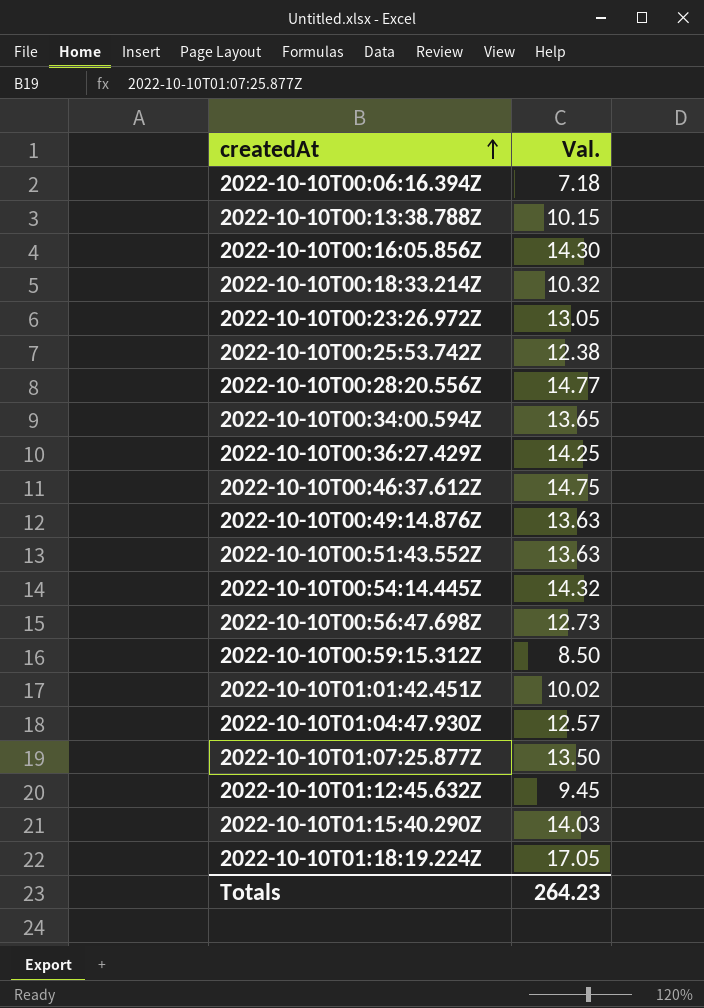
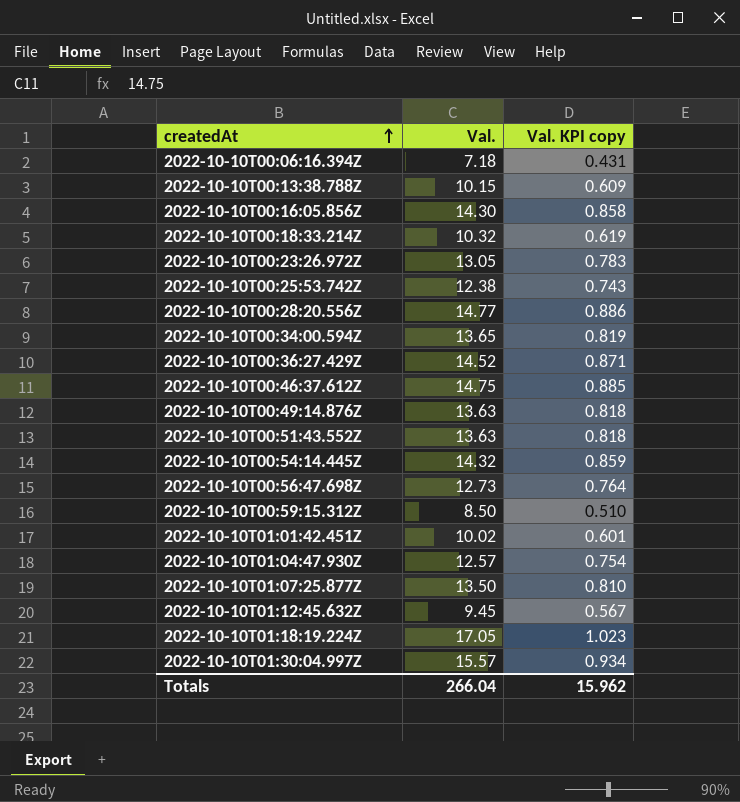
column Val. KPI copy | formula: none -> [Val.] * 0.06
row 2022-10-10T01:15:40.290Z: 14.03 -> none
2022-10-10T00:36:27.429Z | Val.: 14.25 -> 14.52
row 2022-10-10T01:30:04.997Z: none -> 15.57 | 0.934
Totals | Val.: 264.23 -> 266.04

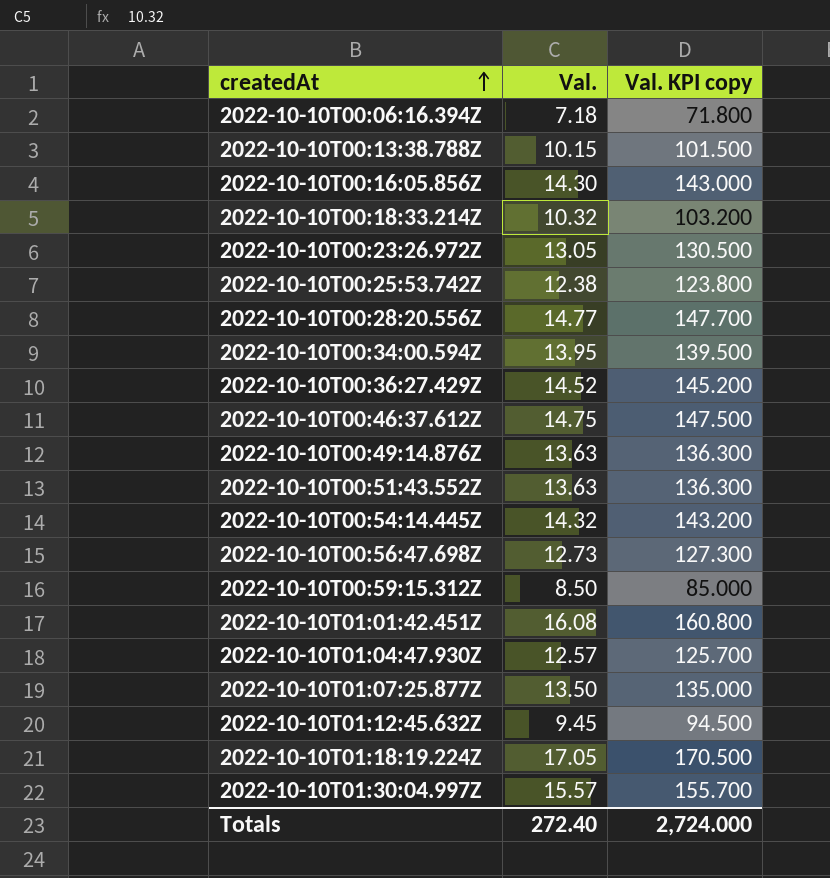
column Val. KPI copy | formula: [Val.] * 0.06 -> [Val.] * 10
2022-10-10T00:34:00.594Z | Val.: 13.65 -> 13.95
2022-10-10T01:01:42.451Z | Val.: 10.02 -> 16.08
Totals | Val.: 266.04 -> 272.40
Totals | Val. KPI copy: 15.962 -> 2,724.000

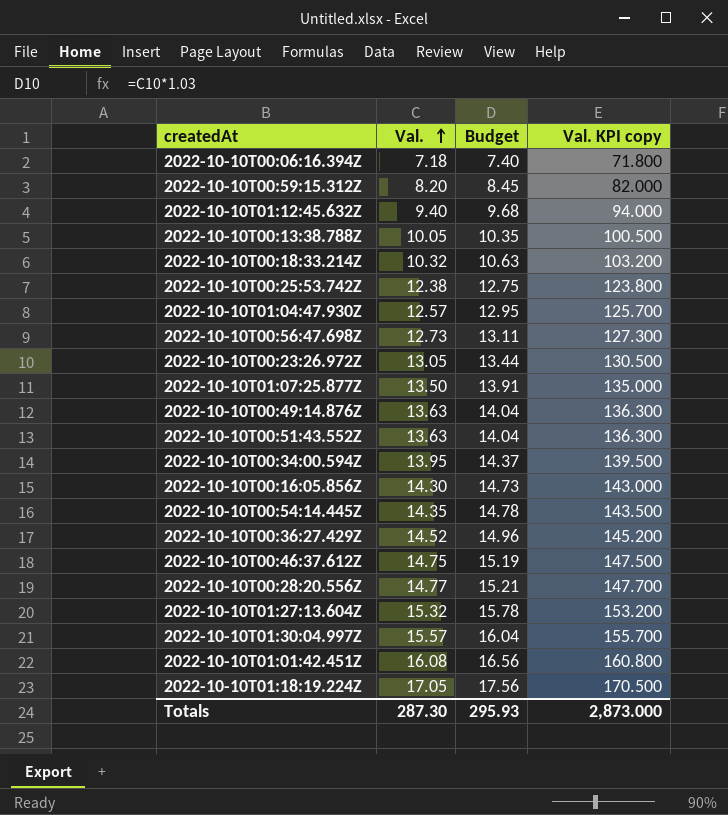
row order: createdAt ascending -> Val. ascending
column Budget | formula: none -> [Val.] * 1.03
2022-10-10T00:59:15.312Z | Val.: 8.50 -> 8.20
2022-10-10T00:59:15.312Z | Val. KPI copy: 85.000 -> 82.000
2022-10-10T01:12:45.632Z | Val.: 9.45 -> 9.40
2022-10-10T01:12:45.632Z | Val. KPI copy: 94.500 -> 94.000
2022-10-10T00:13:38.788Z | Val.: 10.15 -> 10.05
2022-10-10T00:13:38.788Z | Val. KPI copy: 101.500 -> 100.500
2022-10-10T00:54:14.445Z | Val.: 14.32 -> 14.35
2022-10-10T00:54:14.445Z | Val. KPI copy: 143.200 -> 143.500
row 2022-10-10T01:27:13.604Z: none -> 15.32 | 15.78 | 153.200
Totals | Val.: 272.40 -> 287.30
Totals | Val. KPI copy: 2,724.000 -> 2,873.000

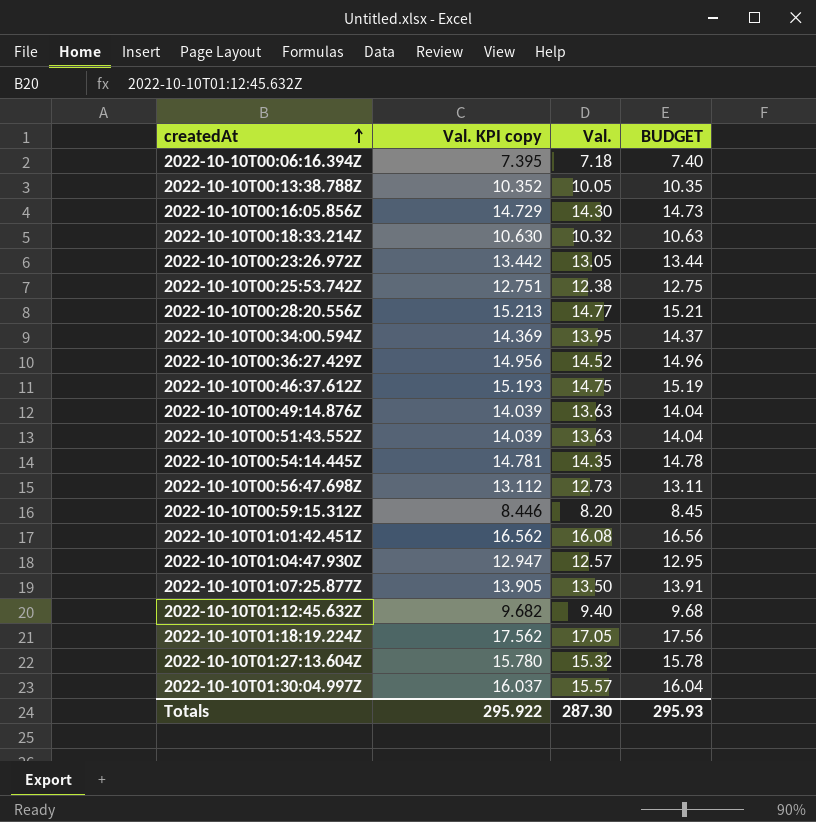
row order: Val. ascending -> createdAt ascending
column Val. KPI copy | formula: [Val.] * 10 -> [Val.] * 1.03
column Val. KPI copy | position: 4 -> 2
column name: Budget -> BUDGET
Totals | Val. KPI copy: 2,873.000 -> 295.922

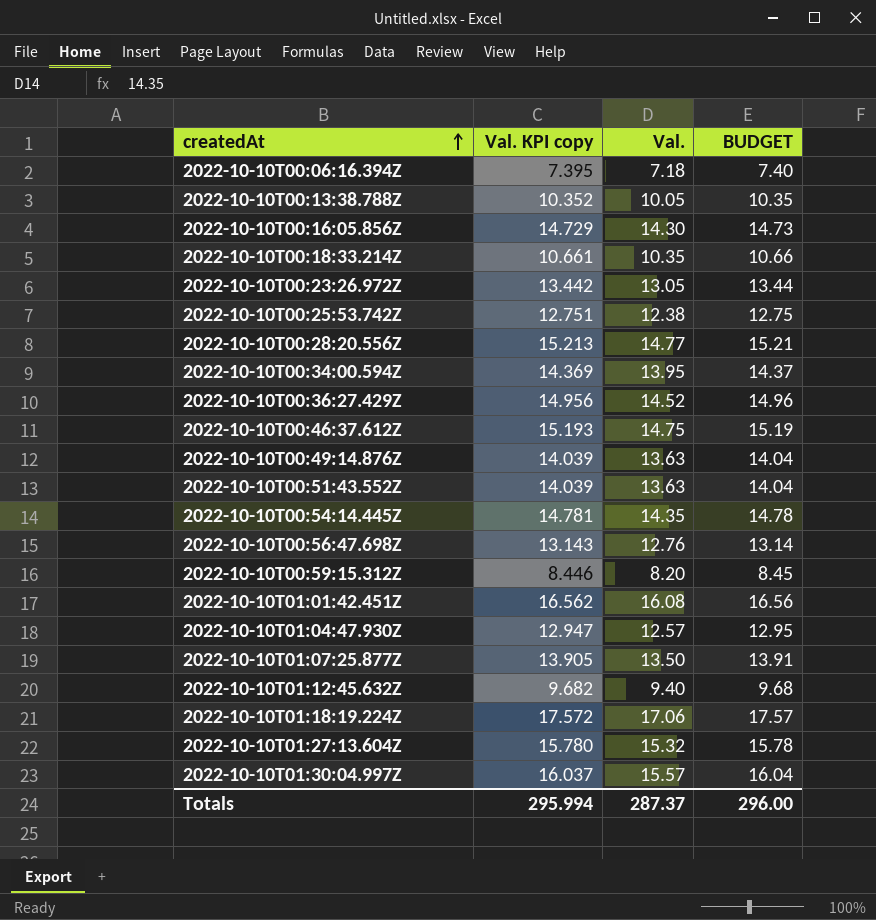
2022-10-10T00:18:33.214Z | Val. KPI copy: 10.630 -> 10.661
2022-10-10T00:18:33.214Z | Val.: 10.32 -> 10.35
2022-10-10T00:18:33.214Z | BUDGET: 10.63 -> 10.66
2022-10-10T00:56:47.698Z | Val. KPI copy: 13.112 -> 13.143
2022-10-10T00:56:47.698Z | Val.: 12.73 -> 12.76
2022-10-10T00:56:47.698Z | BUDGET: 13.11 -> 13.14
2022-10-10T01:18:19.224Z | Val. KPI copy: 17.562 -> 17.572
2022-10-10T01:18:19.224Z | Val.: 17.05 -> 17.06
2022-10-10T01:18:19.224Z | BUDGET: 17.56 -> 17.57
Totals | Val. KPI copy: 295.922 -> 295.994
Totals | Val.: 287.30 -> 287.37
Totals | BUDGET: 295.93 -> 296.00

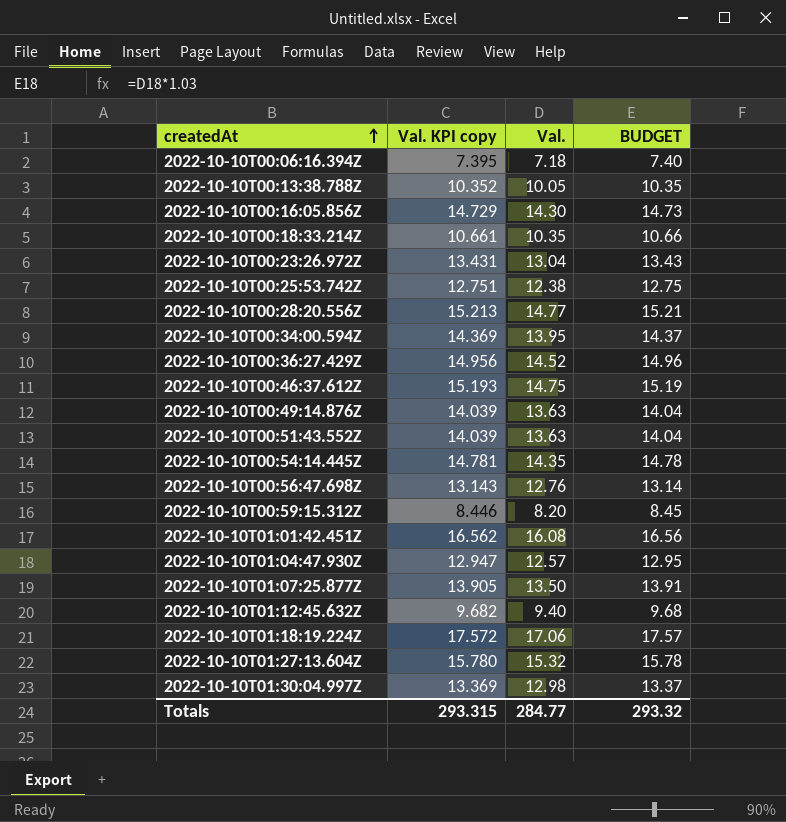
2022-10-10T00:23:26.972Z | Val. KPI copy: 13.442 -> 13.431
2022-10-10T00:23:26.972Z | Val.: 13.05 -> 13.04
2022-10-10T00:23:26.972Z | BUDGET: 13.44 -> 13.43
2022-10-10T01:30:04.997Z | Val. KPI copy: 16.037 -> 13.369
2022-10-10T01:30:04.997Z | Val.: 15.57 -> 12.98
2022-10-10T01:30:04.997Z | BUDGET: 16.04 -> 13.37
Totals | Val. KPI copy: 295.994 -> 293.315
Totals | Val.: 287.37 -> 284.77
Totals | BUDGET: 296.00 -> 293.32

